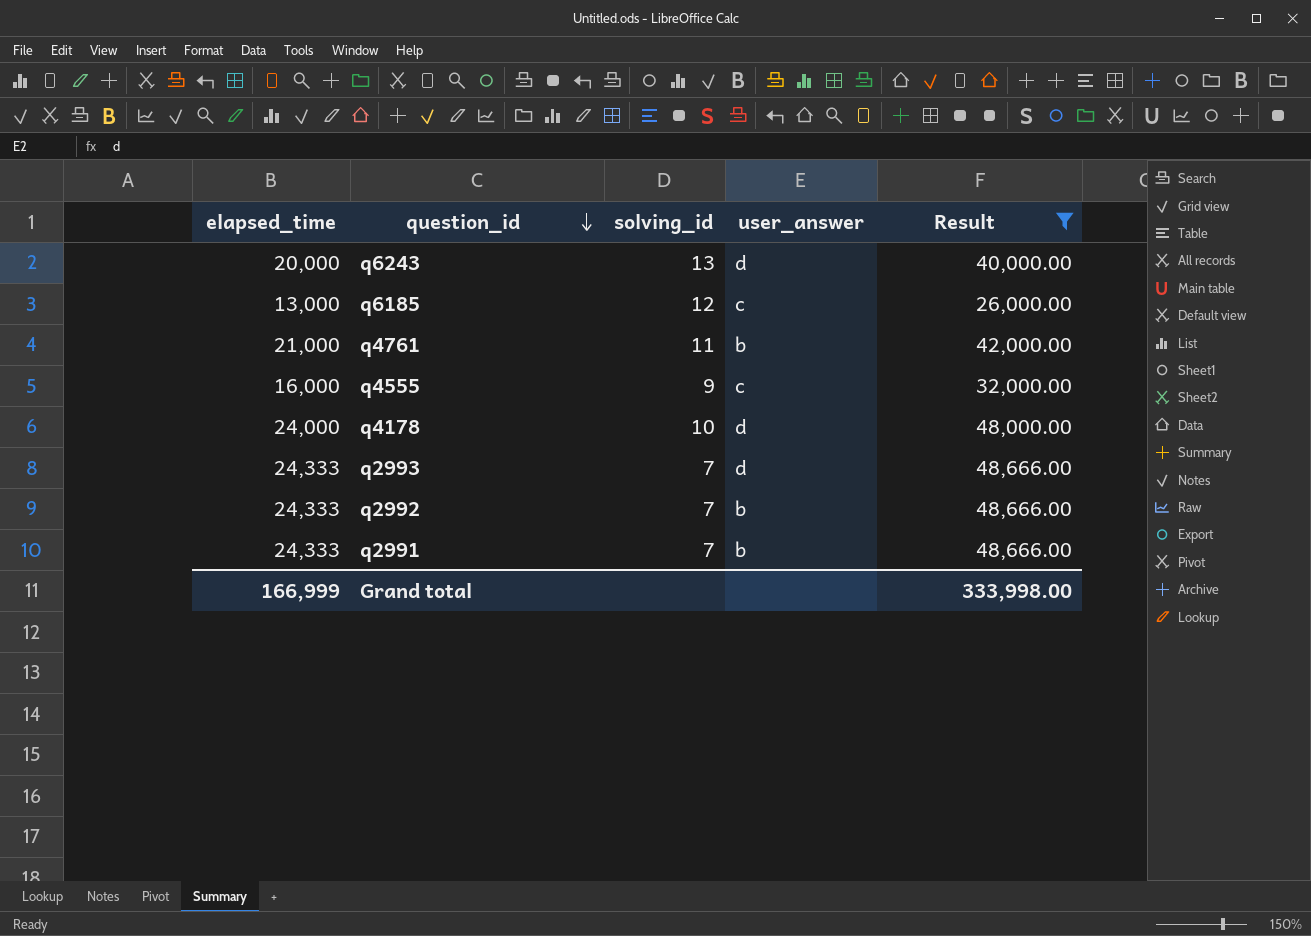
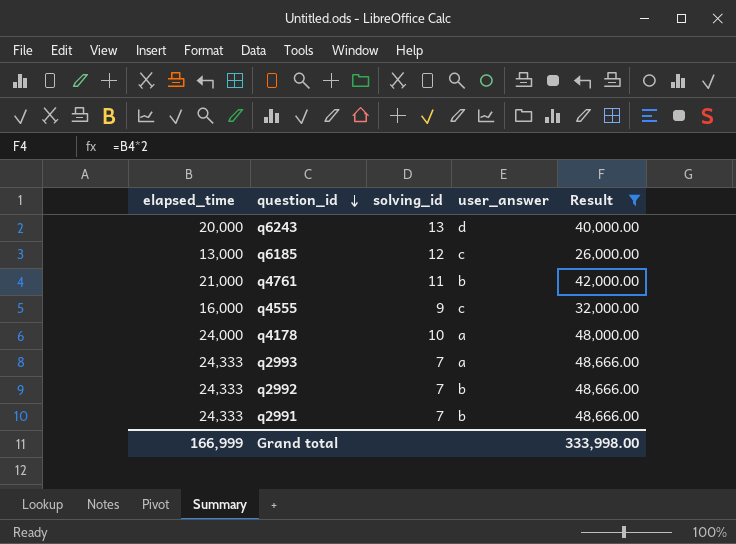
q4178 | user_answer: d -> a
q2993 | user_answer: d -> a

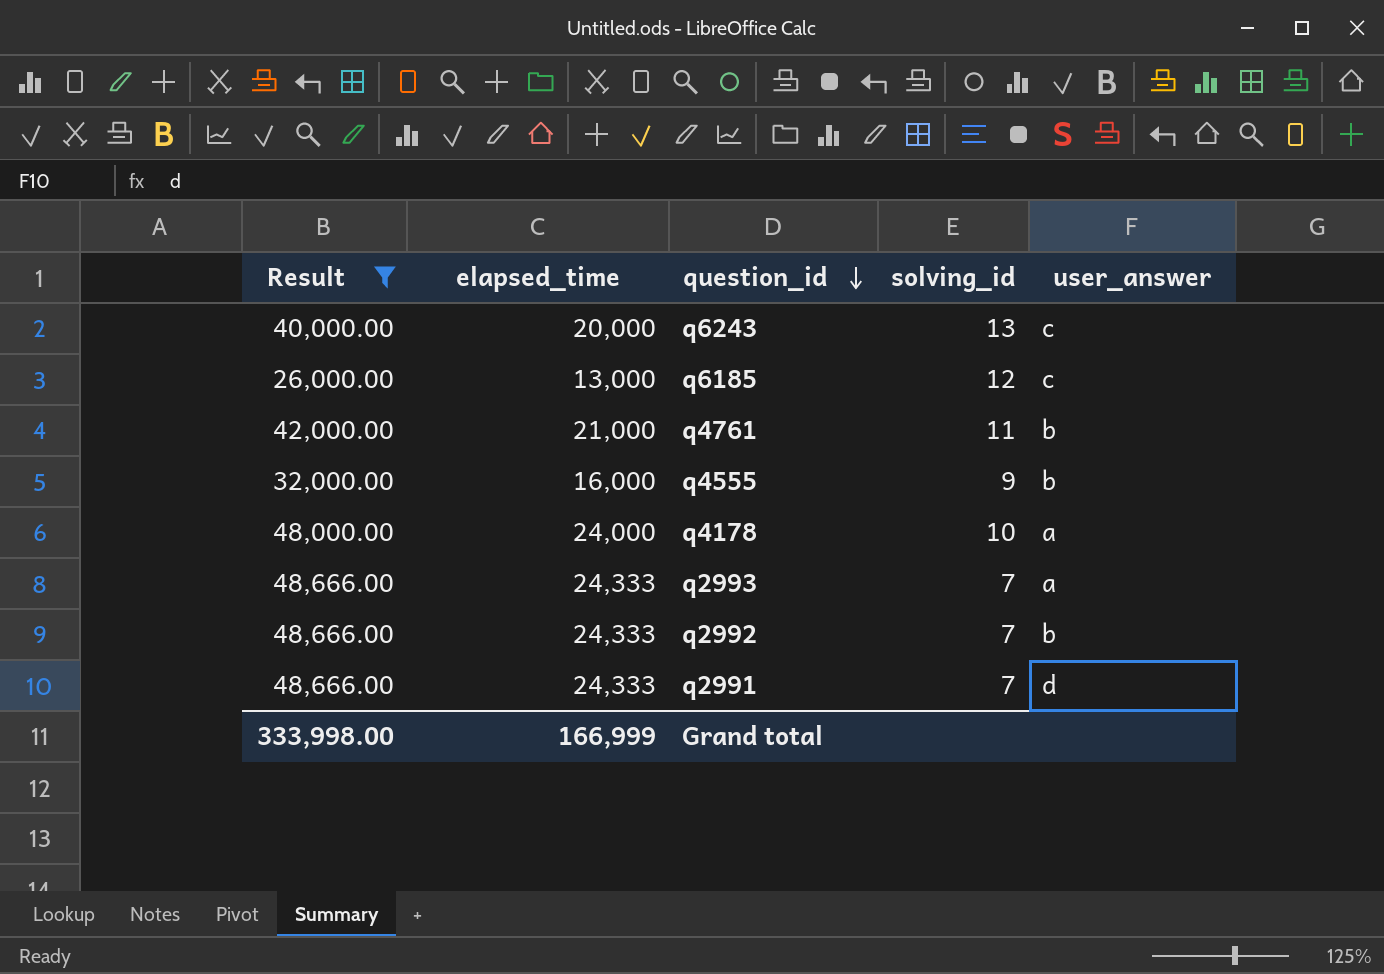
column Result | position: 5 -> 1
q6243 | user_answer: d -> c
q4555 | user_answer: c -> b
q2991 | user_answer: b -> d

